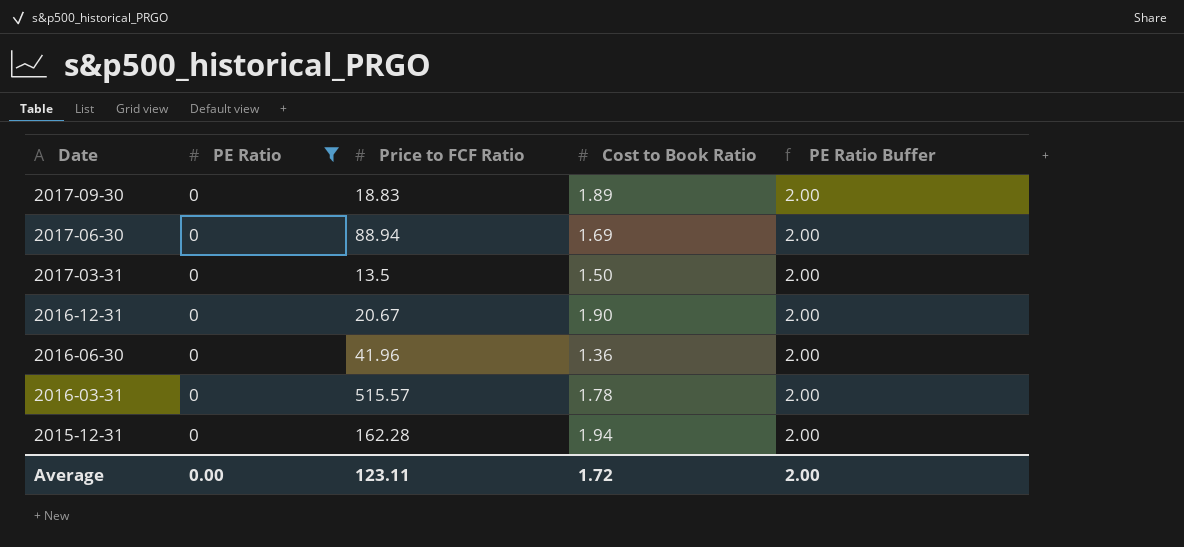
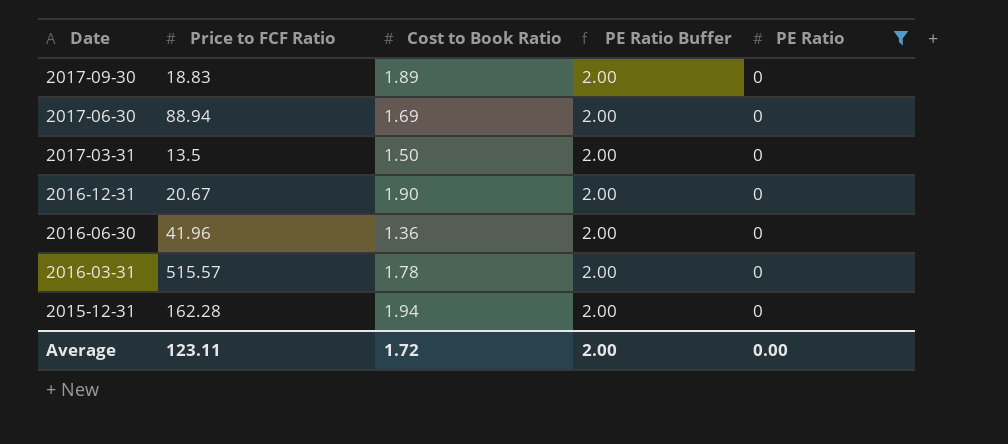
column PE Ratio | position: 2 -> 5

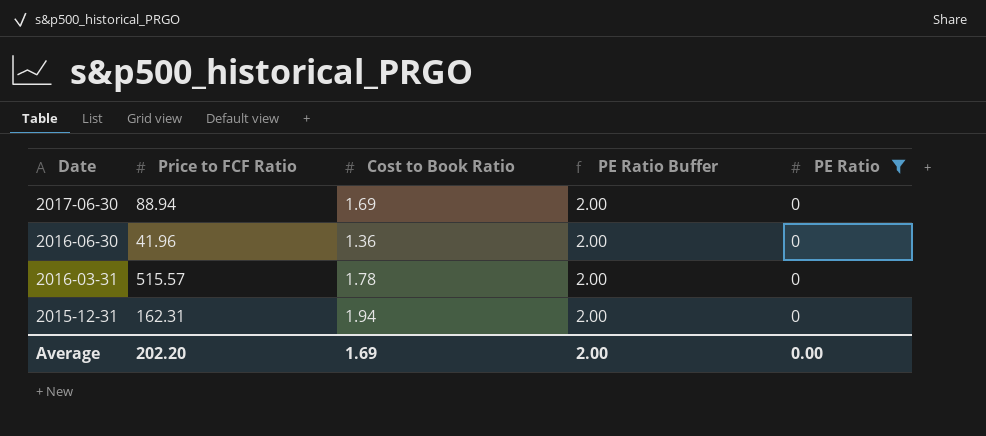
row 2017-09-30: 18.83 | 1.89 | 2.00 | 0 -> none
row 2017-03-31: 13.5 | 1.50 | 2.00 | 0 -> none
row 2016-12-31: 20.67 | 1.90 | 2.00 | 0 -> none
2015-12-31 | Price to FCF Ratio: 162.28 -> 162.31
Average | Price to FCF Ratio: 123.11 -> 202.20
Average | Cost to Book Ratio: 1.72 -> 1.69

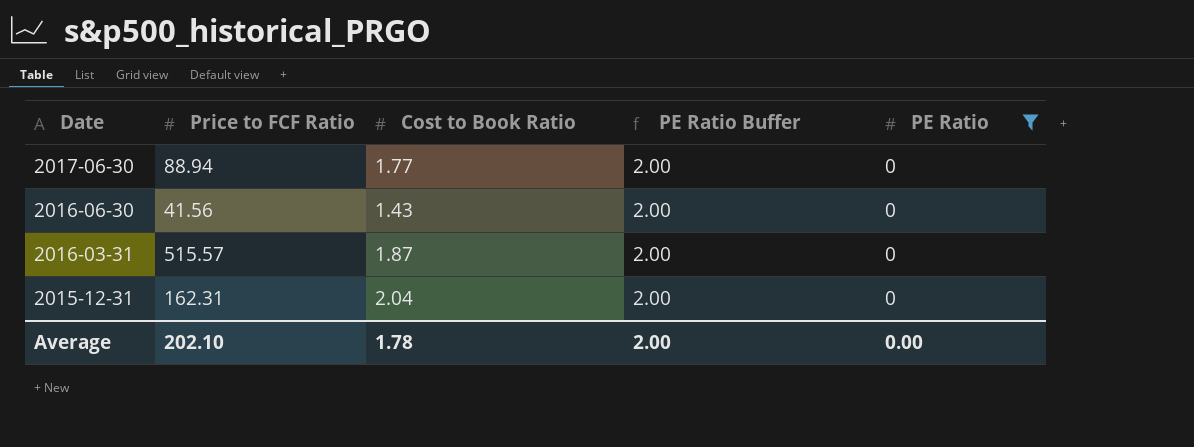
2017-06-30 | Cost to Book Ratio: 1.69 -> 1.77
2016-06-30 | Price to FCF Ratio: 41.96 -> 41.56
2016-06-30 | Cost to Book Ratio: 1.36 -> 1.43
2016-03-31 | Cost to Book Ratio: 1.78 -> 1.87
2015-12-31 | Cost to Book Ratio: 1.94 -> 2.04
Average | Price to FCF Ratio: 202.20 -> 202.10
Average | Cost to Book Ratio: 1.69 -> 1.78

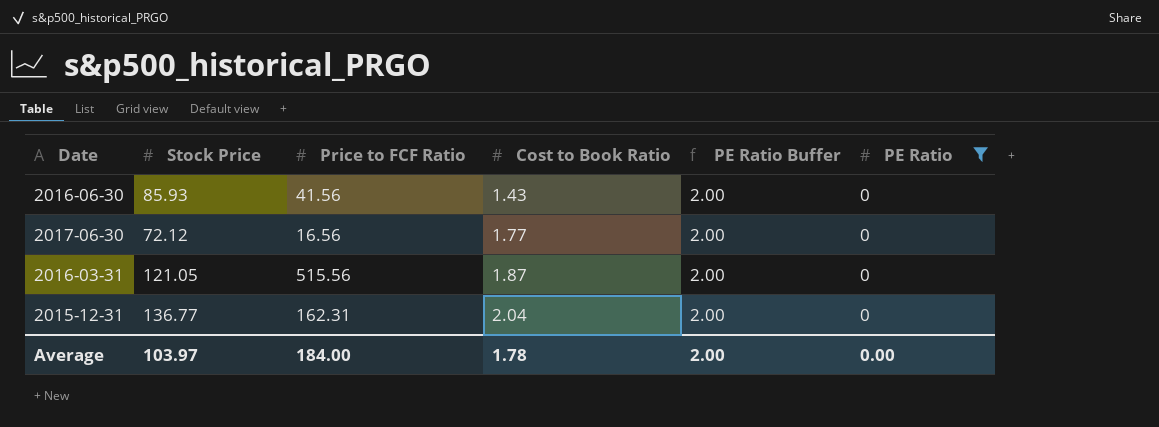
row order: Date descending -> Cost to Book Ratio ascending
column Stock Price | position: none -> 2
2017-06-30 | Price to FCF Ratio: 88.94 -> 16.56
2016-03-31 | Price to FCF Ratio: 515.57 -> 515.56
Average | Price to FCF Ratio: 202.10 -> 184.00

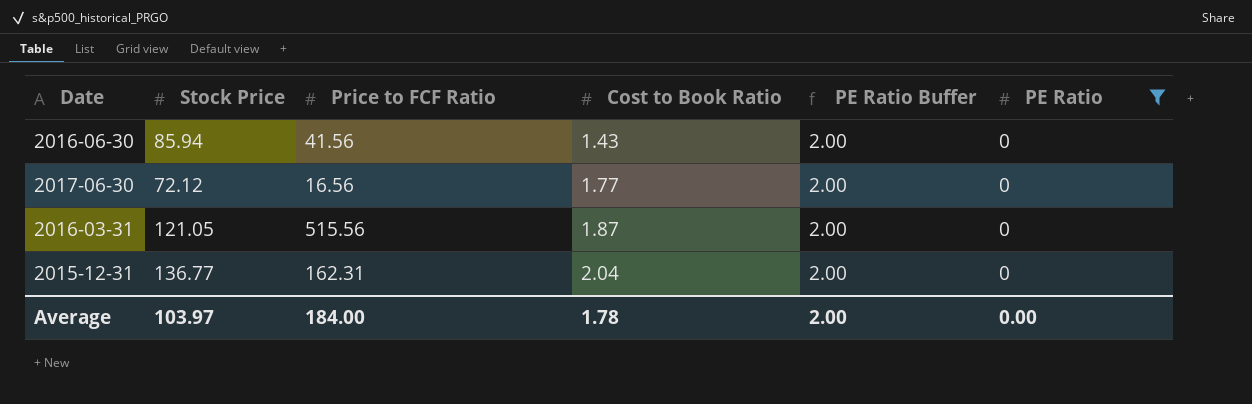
2016-06-30 | Stock Price: 85.93 -> 85.94

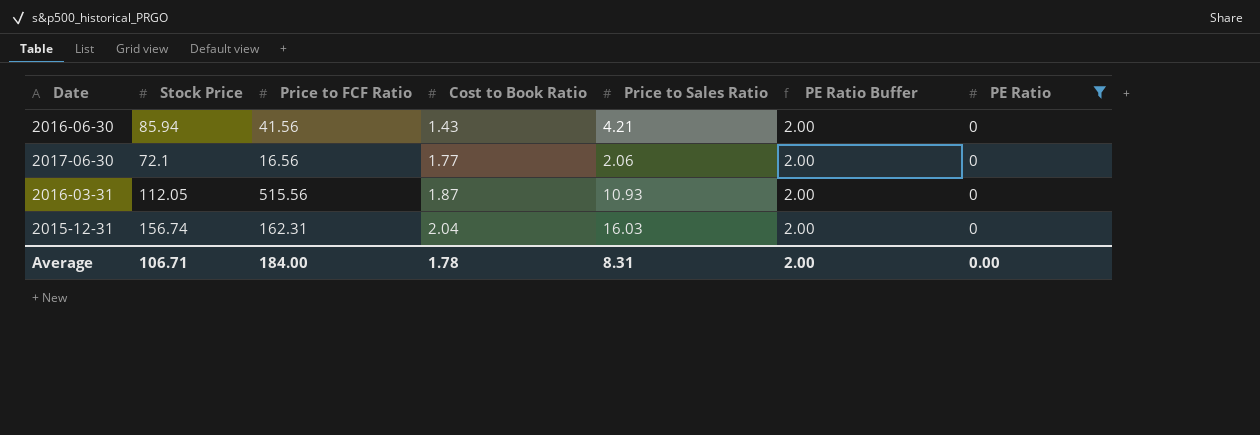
column Price to Sales Ratio | position: none -> 5
2017-06-30 | Stock Price: 72.12 -> 72.1
2016-03-31 | Stock Price: 121.05 -> 112.05
2015-12-31 | Stock Price: 136.77 -> 156.74
Average | Stock Price: 103.97 -> 106.71

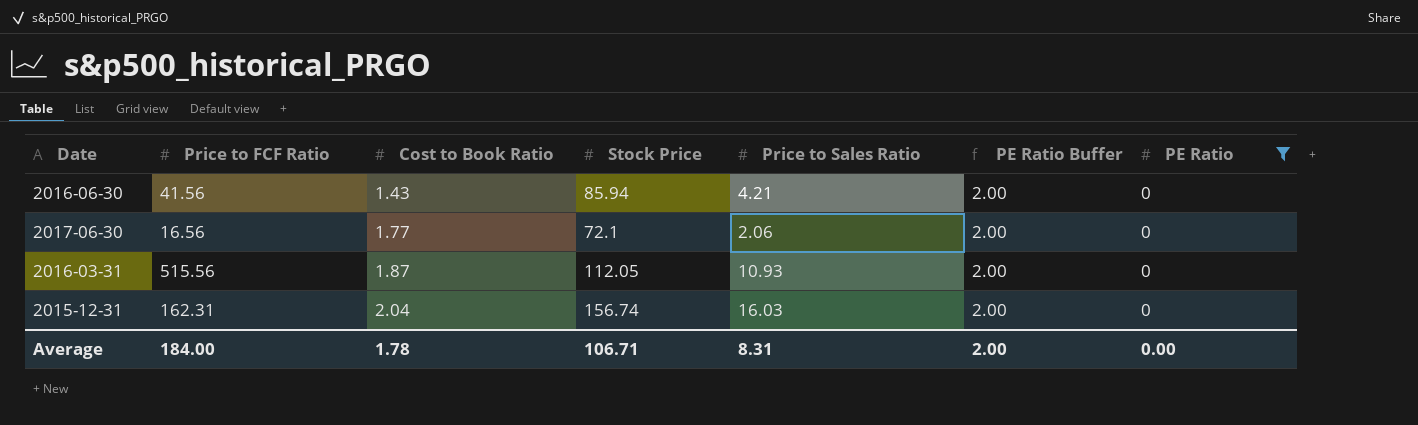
column Stock Price | position: 2 -> 4

